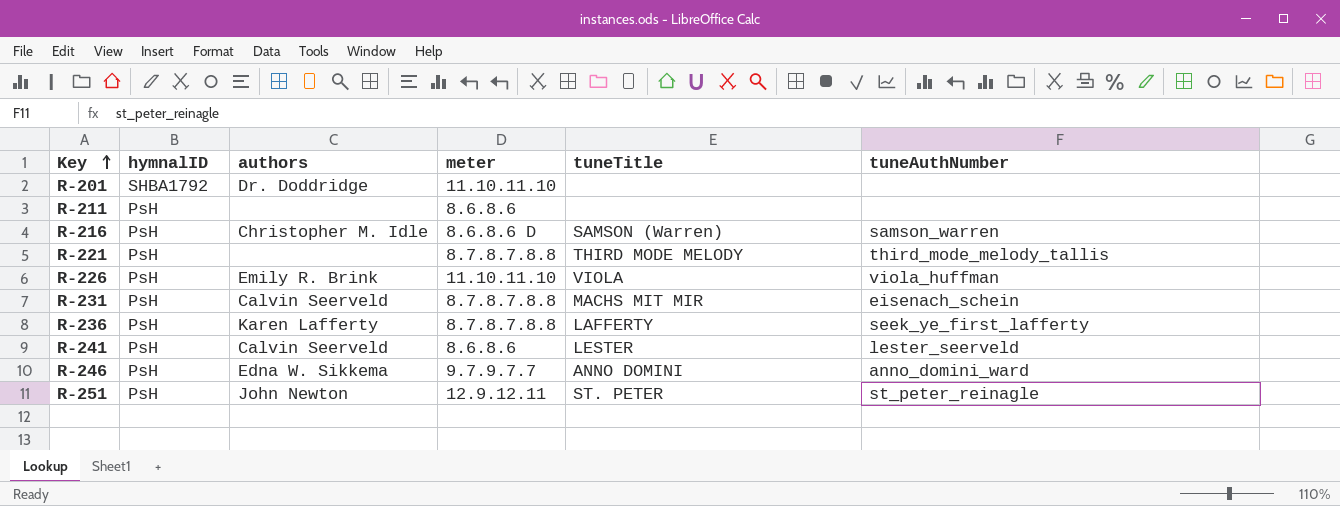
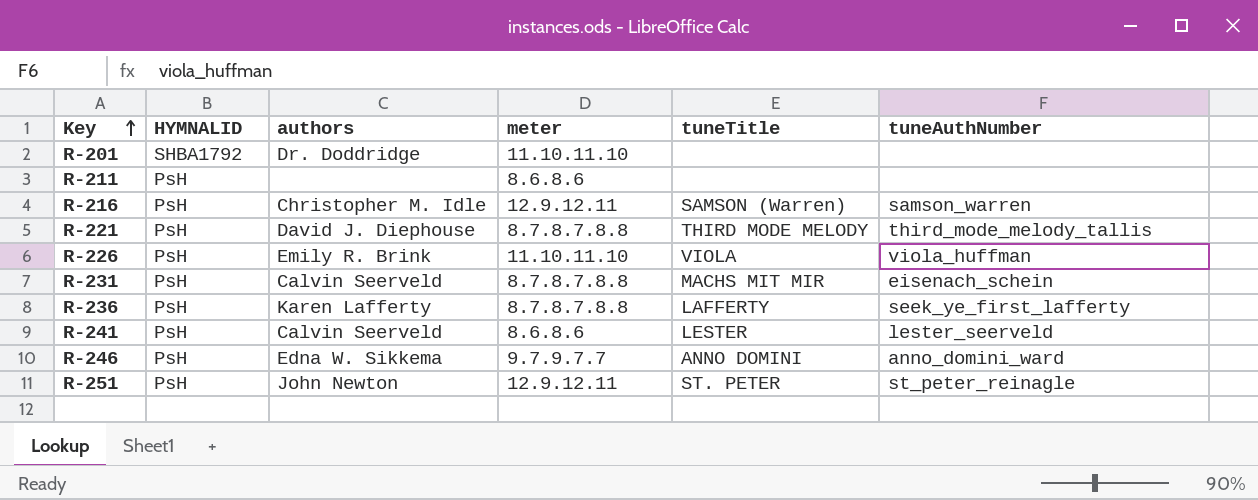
column name: hymnalID -> HYMNALID
R-216 | meter: 8.6.8.6 D -> 12.9.12.11
R-221 | authors: none -> David J. Diephouse

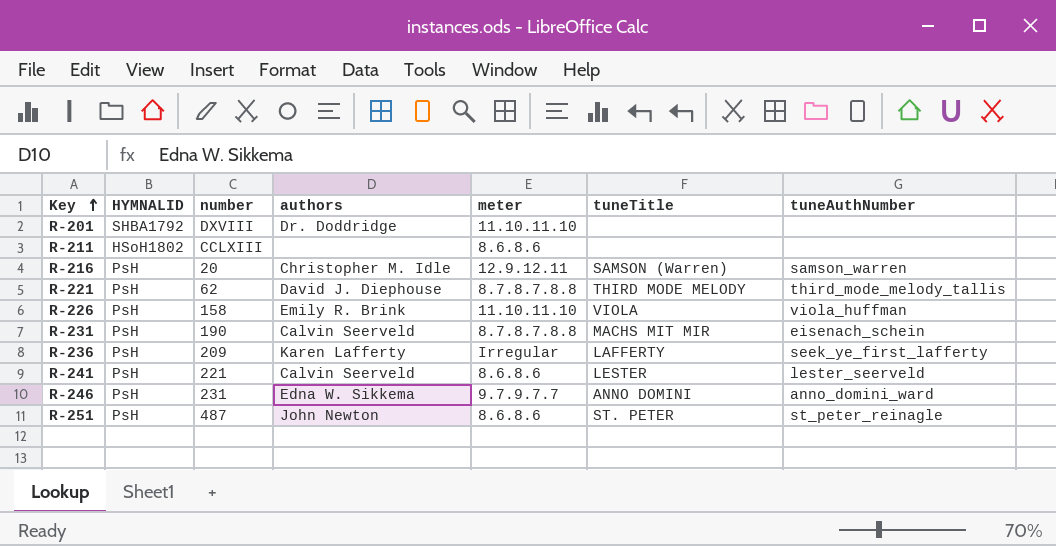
column number | position: none -> 3
R-211 | HYMNALID: PsH -> HSoH1802
R-236 | meter: 8.7.8.7.8.8 -> Irregular
R-251 | meter: 12.9.12.11 -> 8.6.8.6

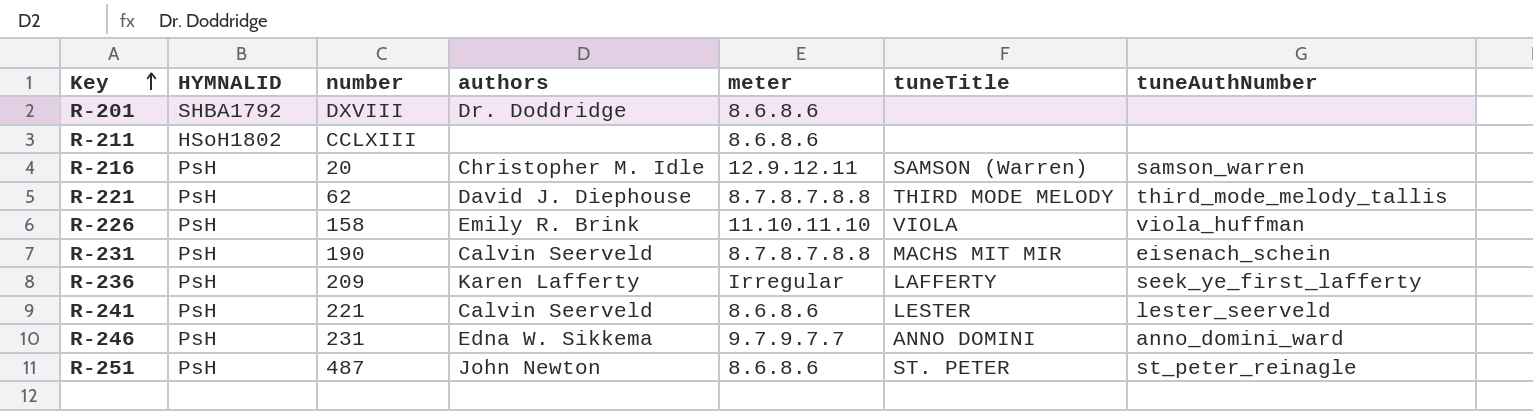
R-201 | meter: 11.10.11.10 -> 8.6.8.6

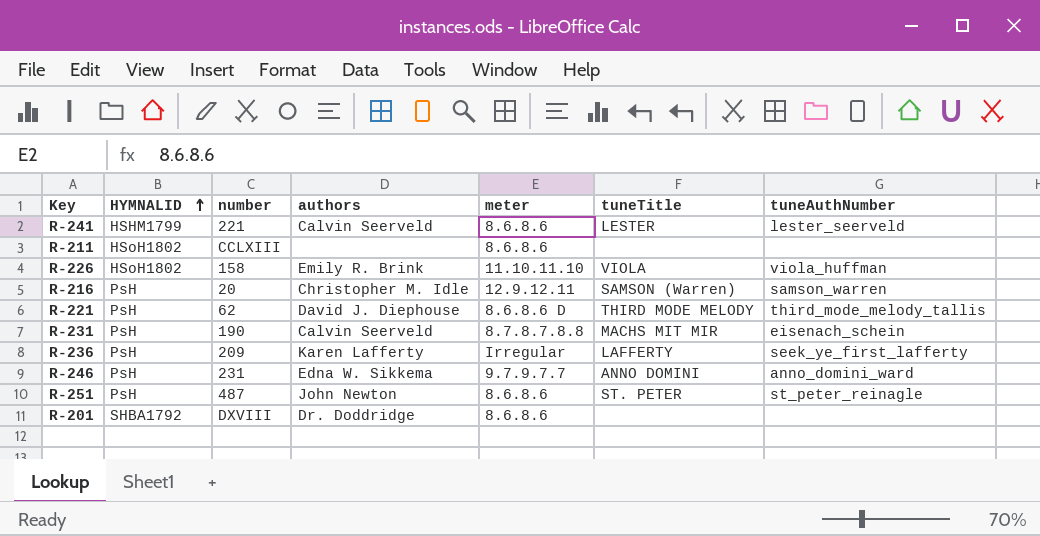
row order: Key ascending -> HYMNALID ascending
R-241 | HYMNALID: PsH -> HSHM1799
R-226 | HYMNALID: PsH -> HSoH1802
R-221 | meter: 8.7.8.7.8.8 -> 8.6.8.6 D

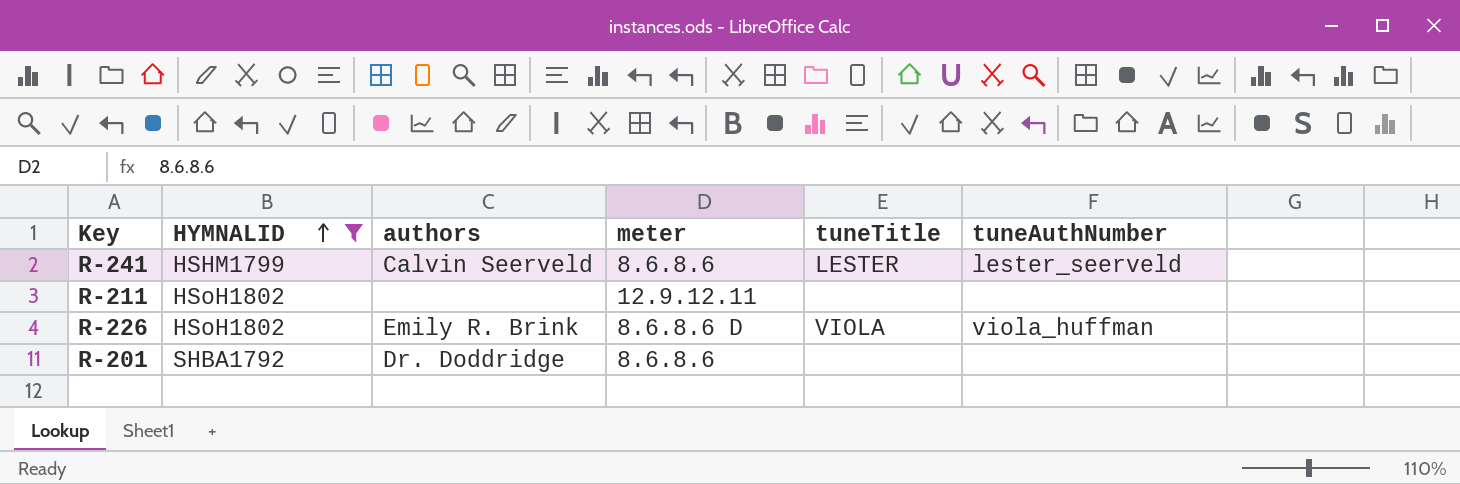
filter: none -> HYMNALID != PsH
column number | position: 3 -> none
R-211 | meter: 8.6.8.6 -> 12.9.12.11
R-226 | meter: 11.10.11.10 -> 8.6.8.6 D

